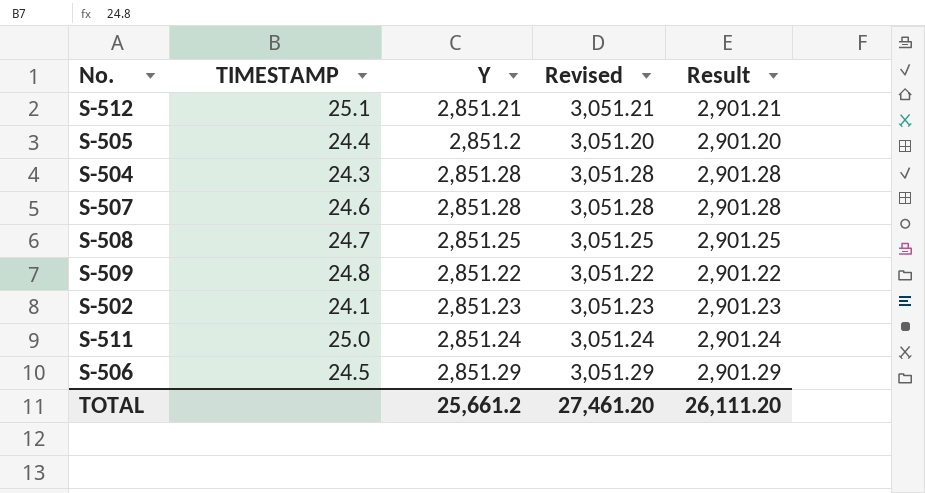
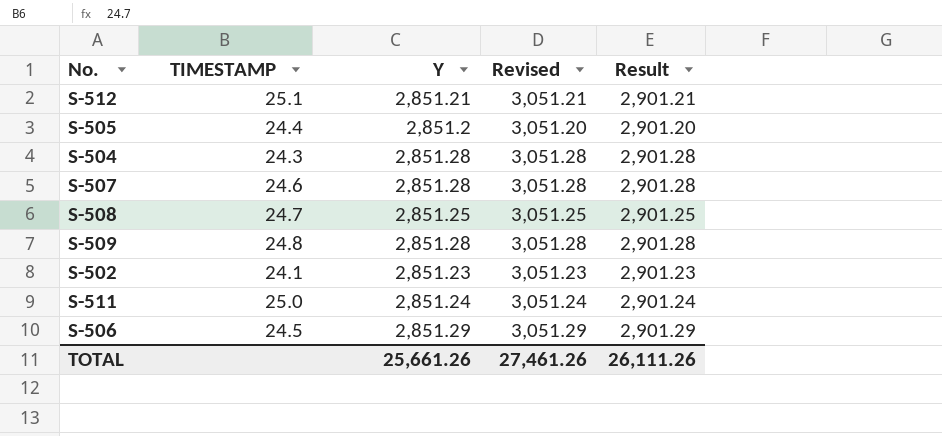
S-509 | Y: 2,851.22 -> 2,851.28
S-509 | Revised: 3,051.22 -> 3,051.28
S-509 | Result: 2,901.22 -> 2,901.28
TOTAL | Y: 25,661.2 -> 25,661.26
TOTAL | Revised: 27,461.20 -> 27,461.26
TOTAL | Result: 26,111.20 -> 26,111.26

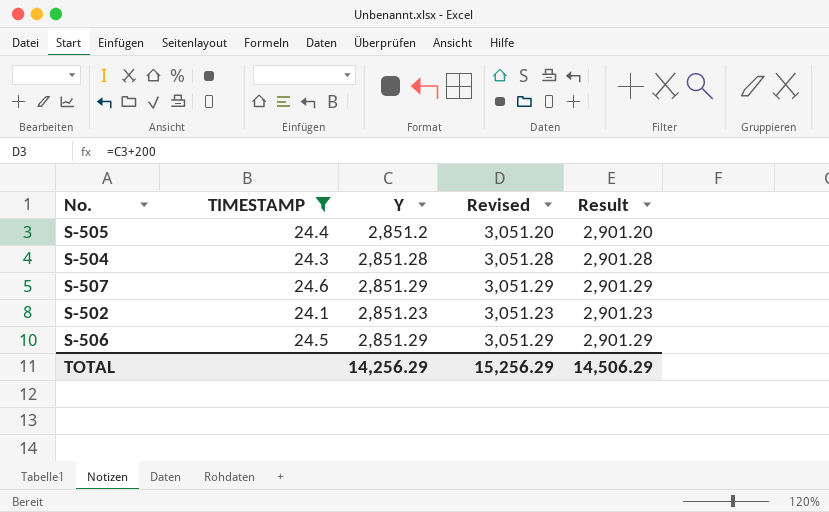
filter: none -> TIMESTAMP <= 24.6
S-507 | Y: 2,851.28 -> 2,851.29
S-507 | Revised: 3,051.28 -> 3,051.29
S-507 | Result: 2,901.28 -> 2,901.29
TOTAL | Y: 25,661.26 -> 14,256.29
TOTAL | Revised: 27,461.26 -> 15,256.29
TOTAL | Result: 26,111.26 -> 14,506.29

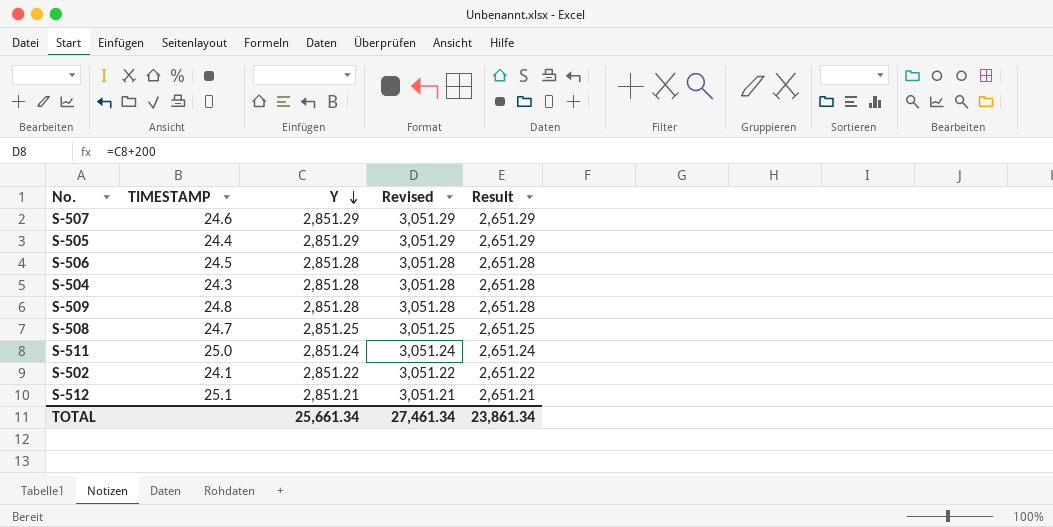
filter: TIMESTAMP <= 24.6 -> none
row order: none -> Y descending
column Result | formula: [Y] + 50 -> [Y] - 200
S-505 | Y: 2,851.2 -> 2,851.29
S-505 | Revised: 3,051.20 -> 3,051.29
S-506 | Y: 2,851.29 -> 2,851.28
S-506 | Revised: 3,051.29 -> 3,051.28
S-502 | Y: 2,851.23 -> 2,851.22
S-502 | Revised: 3,051.23 -> 3,051.22
TOTAL | Y: 14,256.29 -> 25,661.34
TOTAL | Revised: 15,256.29 -> 27,461.34
TOTAL | Result: 14,506.29 -> 23,861.34

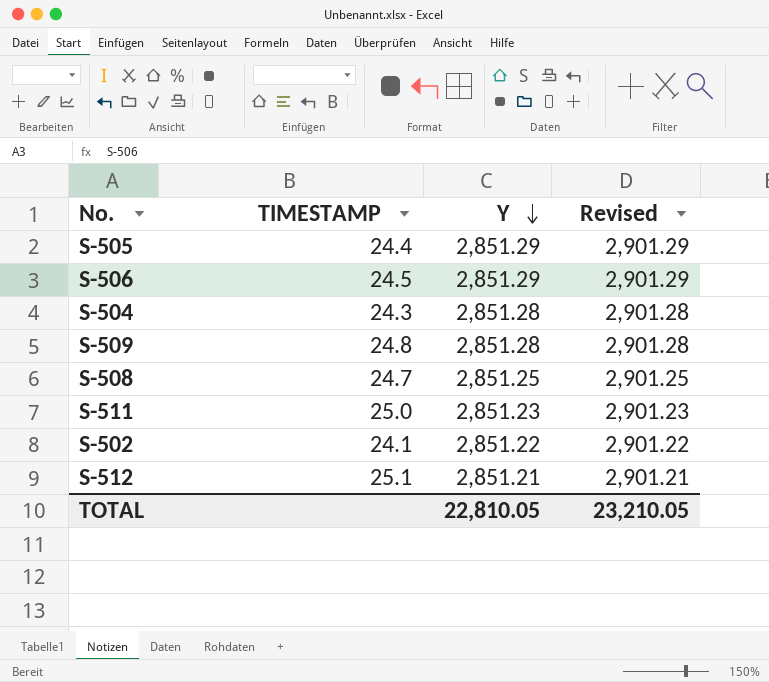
column Result | formula: [Y] - 200 -> none
column Revised | formula: [Y] + 200 -> [Y] + 50
row S-507: 24.6 | 2,851.29 | 3,051.29 | 2,651.29 -> none
S-506 | Y: 2,851.28 -> 2,851.29
S-511 | Y: 2,851.24 -> 2,851.23
TOTAL | Y: 25,661.34 -> 22,810.05
TOTAL | Revised: 27,461.34 -> 23,210.05

